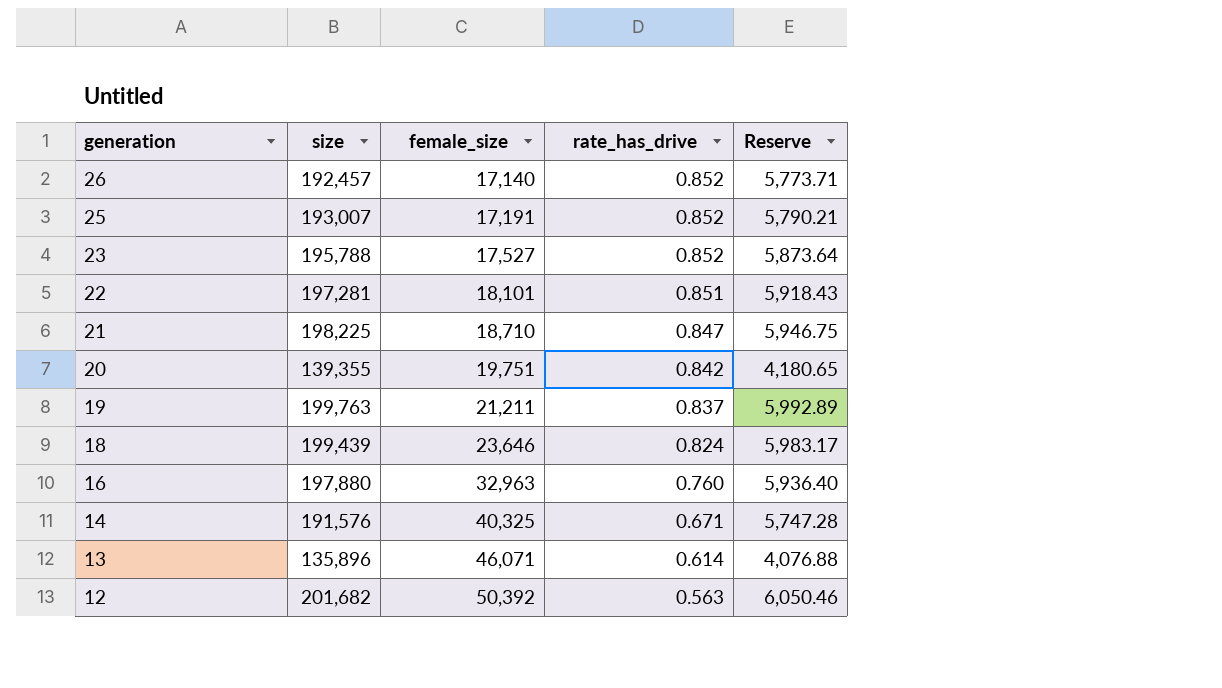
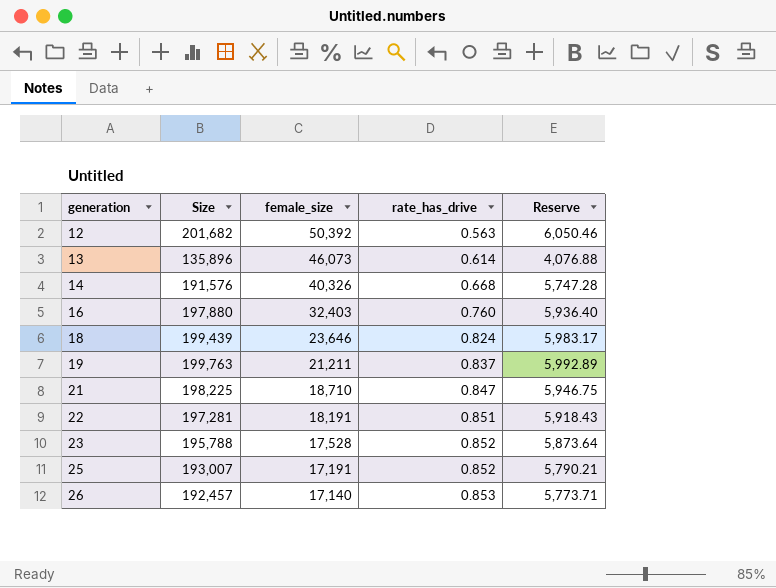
row order: generation descending -> generation ascending
column name: size -> Size
row 20: 139,355 | 19,751 | 0.842 | 4,180.65 -> none
13 | female_size: 46,071 -> 46,073
14 | female_size: 40,325 -> 40,326
14 | rate_has_drive: 0.671 -> 0.668
16 | female_size: 32,963 -> 32,403
22 | female_size: 18,101 -> 18,191
23 | female_size: 17,527 -> 17,528
26 | rate_has_drive: 0.852 -> 0.853

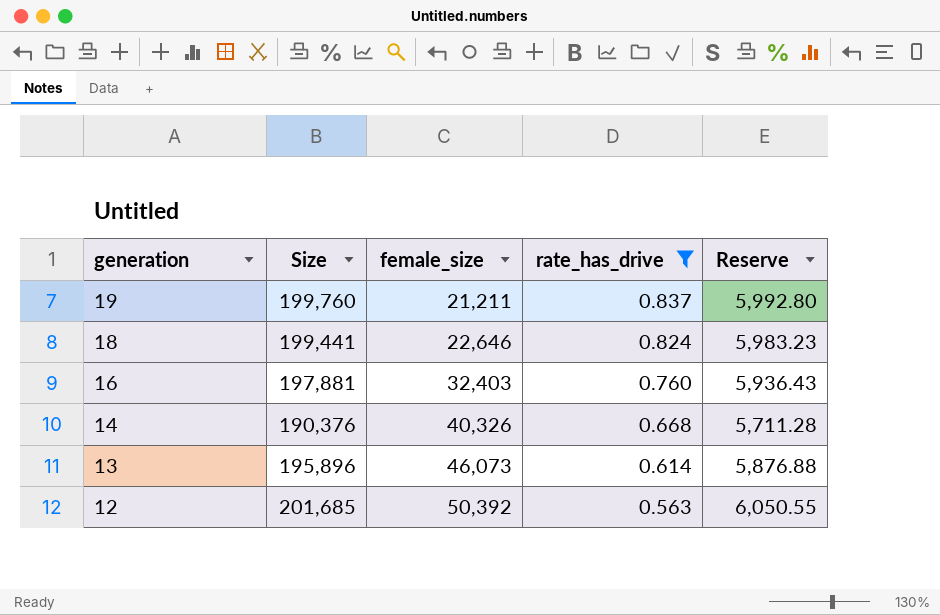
filter: none -> rate_has_drive <= 0.837
row order: generation ascending -> generation descending
19 | Size: 199,763 -> 199,760
19 | Reserve: 5,992.89 -> 5,992.80
18 | Size: 199,439 -> 199,441
18 | female_size: 23,646 -> 22,646
18 | Reserve: 5,983.17 -> 5,983.23
16 | Size: 197,880 -> 197,881
16 | Reserve: 5,936.40 -> 5,936.43
14 | Size: 191,576 -> 190,376
14 | Reserve: 5,747.28 -> 5,711.28
13 | Size: 135,896 -> 195,896
13 | Reserve: 4,076.88 -> 5,876.88
12 | Size: 201,682 -> 201,685
12 | Reserve: 6,050.46 -> 6,050.55

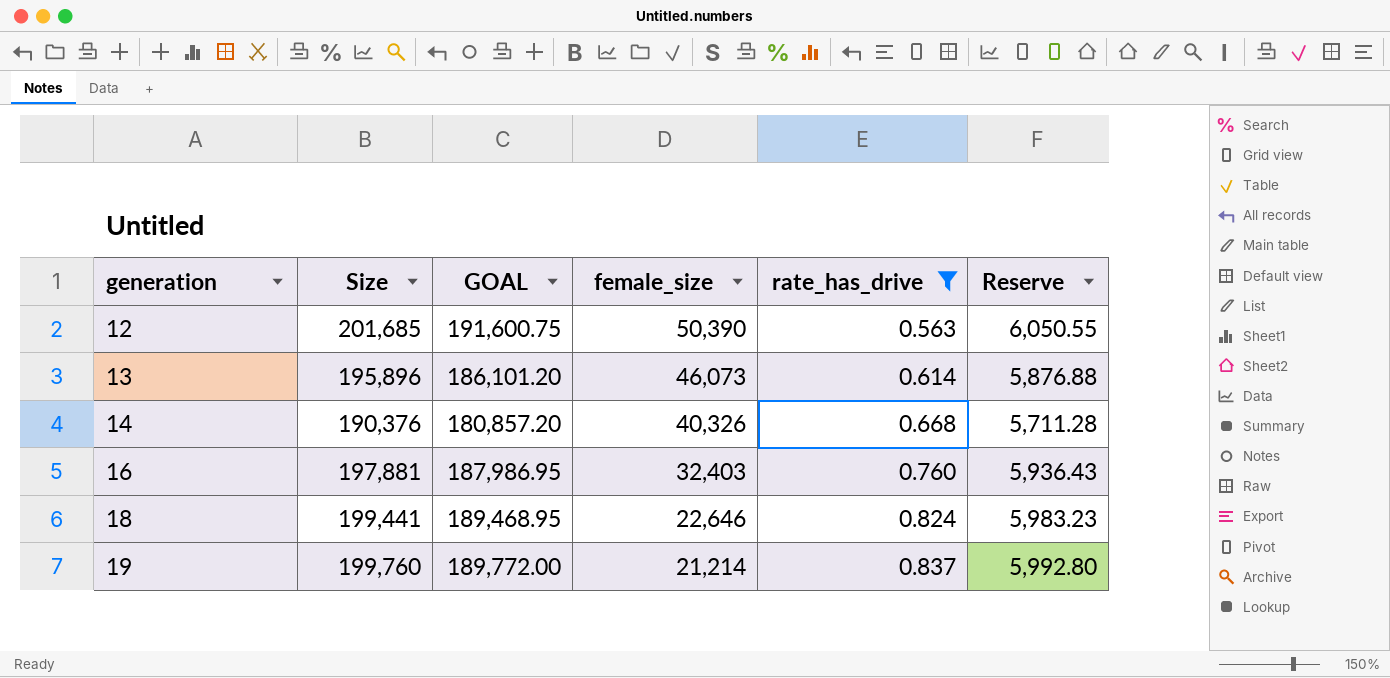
row order: generation descending -> generation ascending
column GOAL | formula: none -> [Size] * 0.95
12 | female_size: 50,392 -> 50,390
19 | female_size: 21,211 -> 21,214

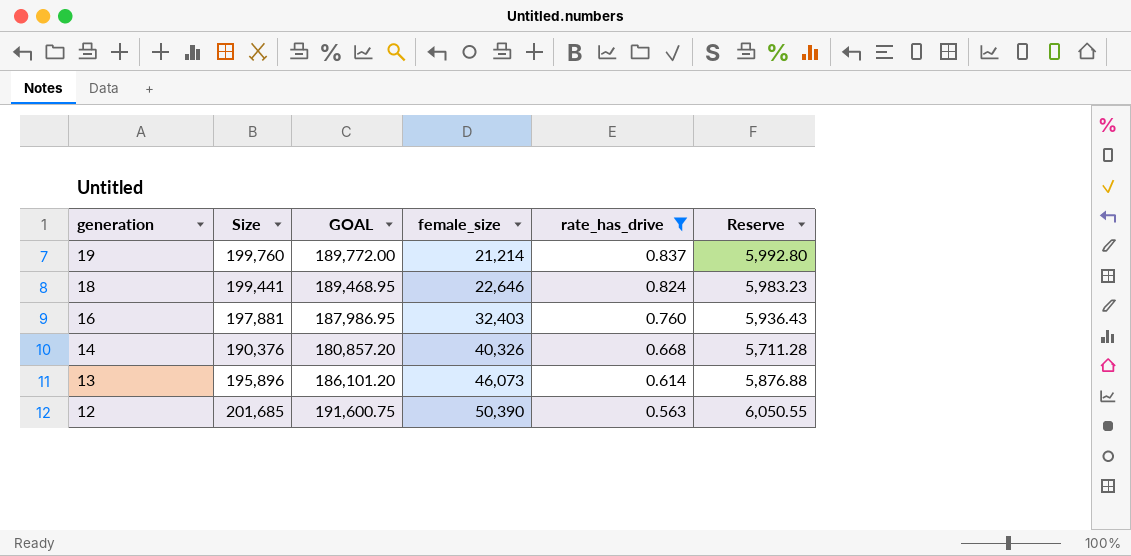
row order: generation ascending -> generation descending

